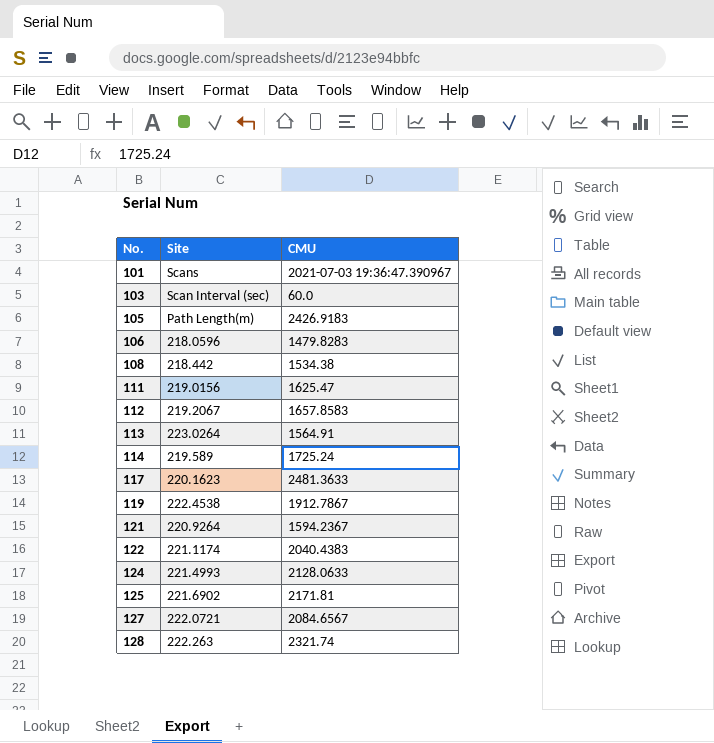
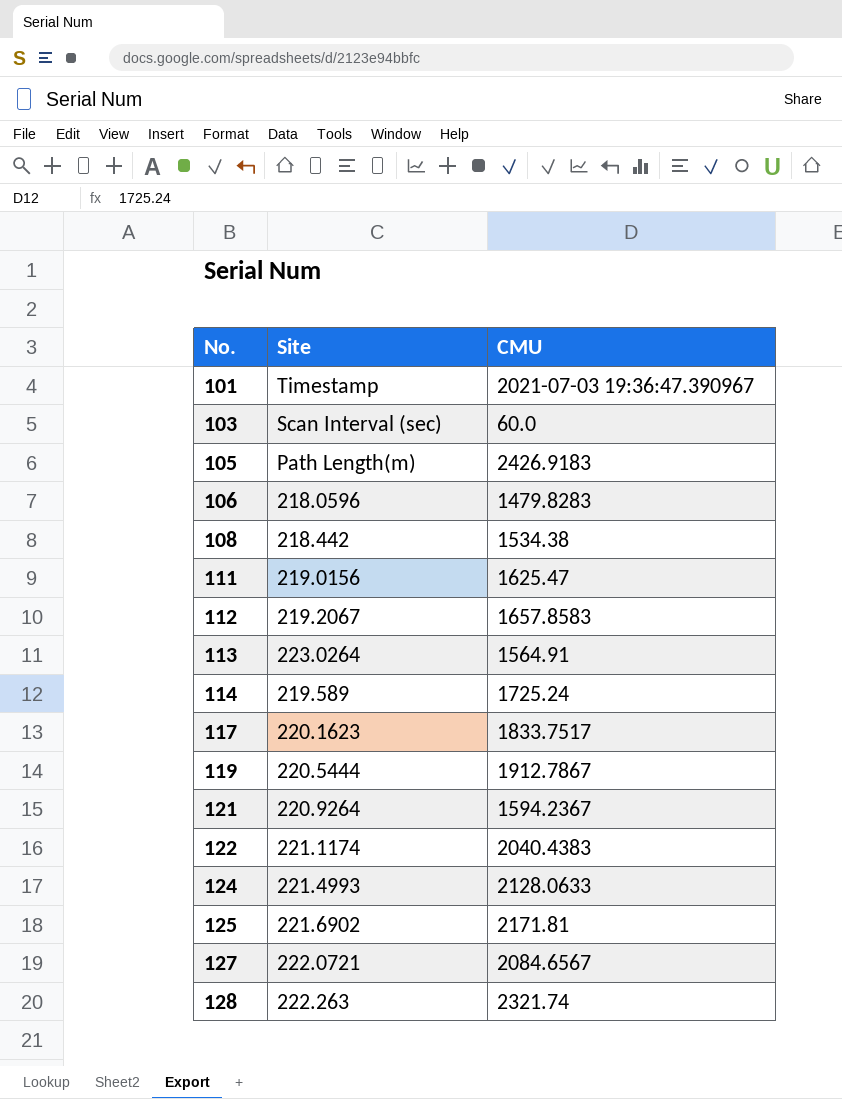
101 | Site: Scans -> Timestamp
117 | CMU: 2481.3633 -> 1833.7517
119 | Site: 222.4538 -> 220.5444

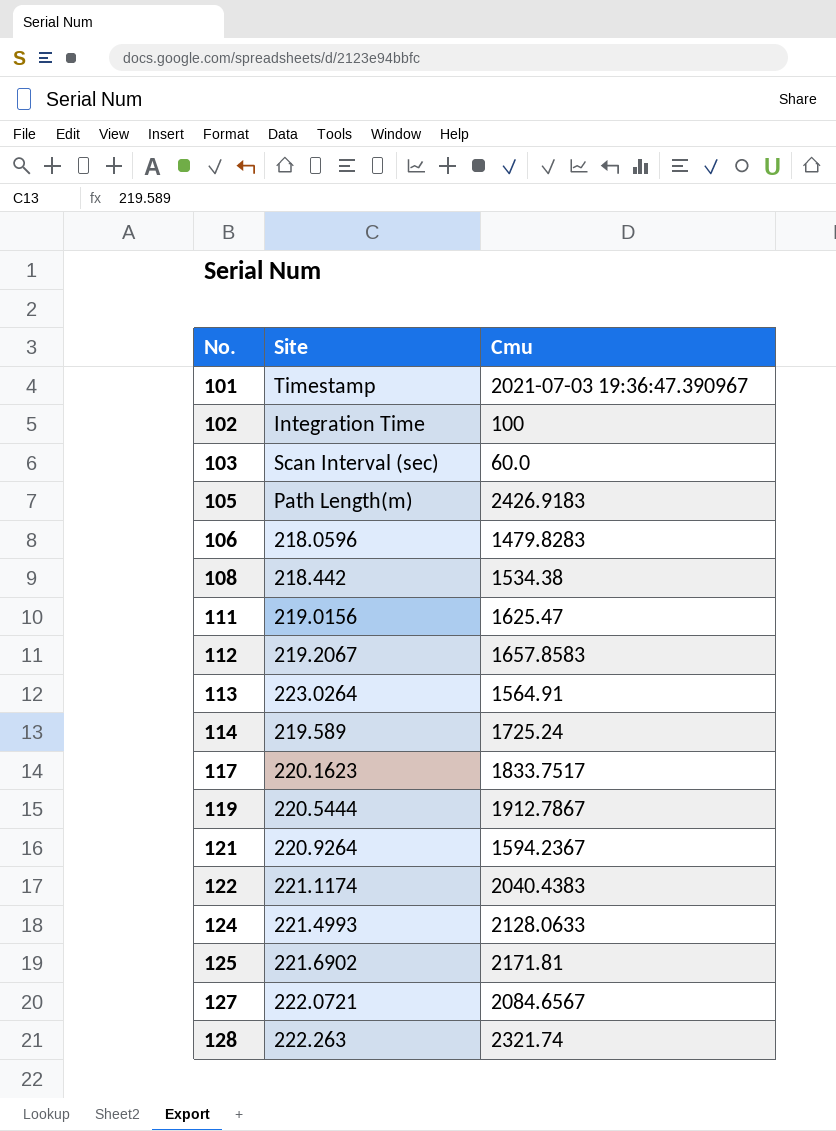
column name: CMU -> Cmu
row 102: none -> Integration Time | 100

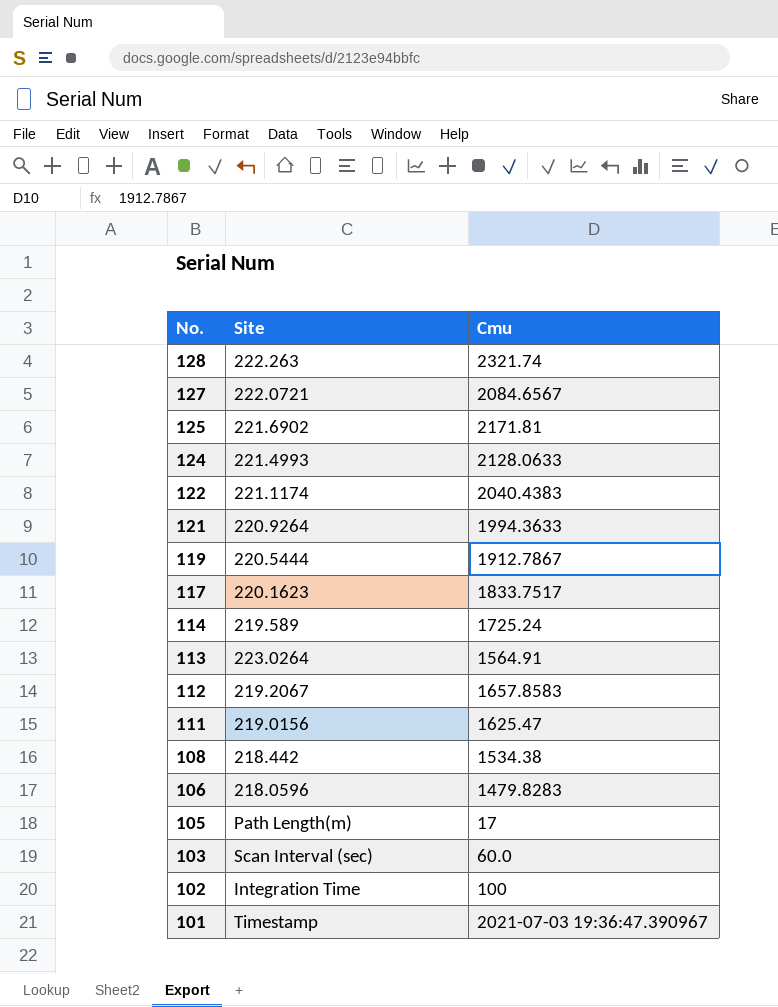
row order: No. ascending -> No. descending
121 | Cmu: 1594.2367 -> 1994.3633
105 | Cmu: 2426.9183 -> 17

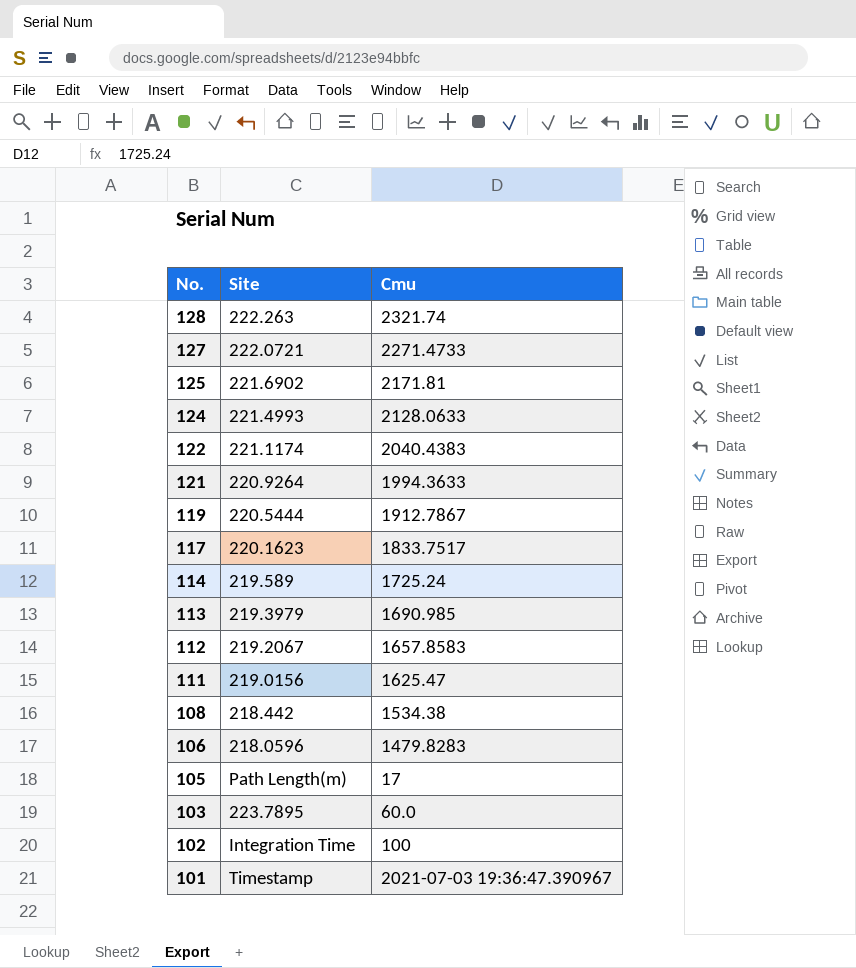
127 | Cmu: 2084.6567 -> 2271.4733
113 | Site: 223.0264 -> 219.3979
113 | Cmu: 1564.91 -> 1690.985
103 | Site: Scan Interval (sec) -> 223.7895

